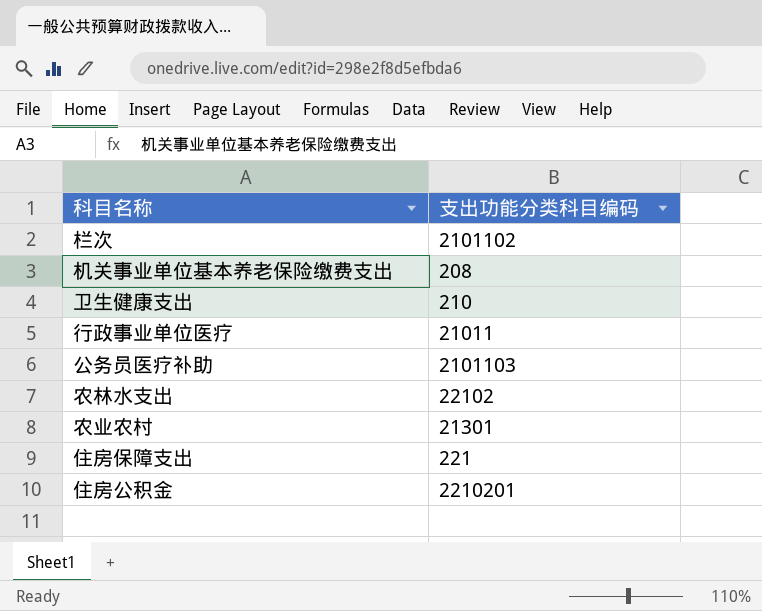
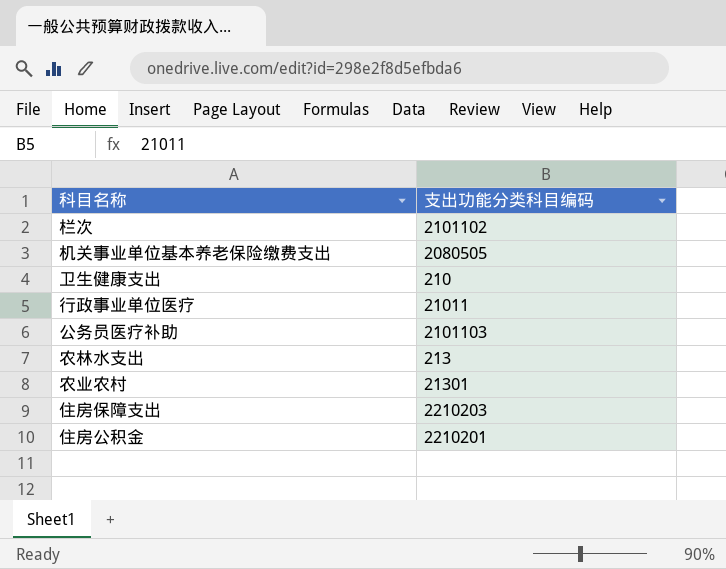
机关事业单位基本养老保险缴费支出 | 支出功能分类科目编码: 208 -> 2080505
农林水支出 | 支出功能分类科目编码: 22102 -> 213
住房保障支出 | 支出功能分类科目编码: 221 -> 2210203

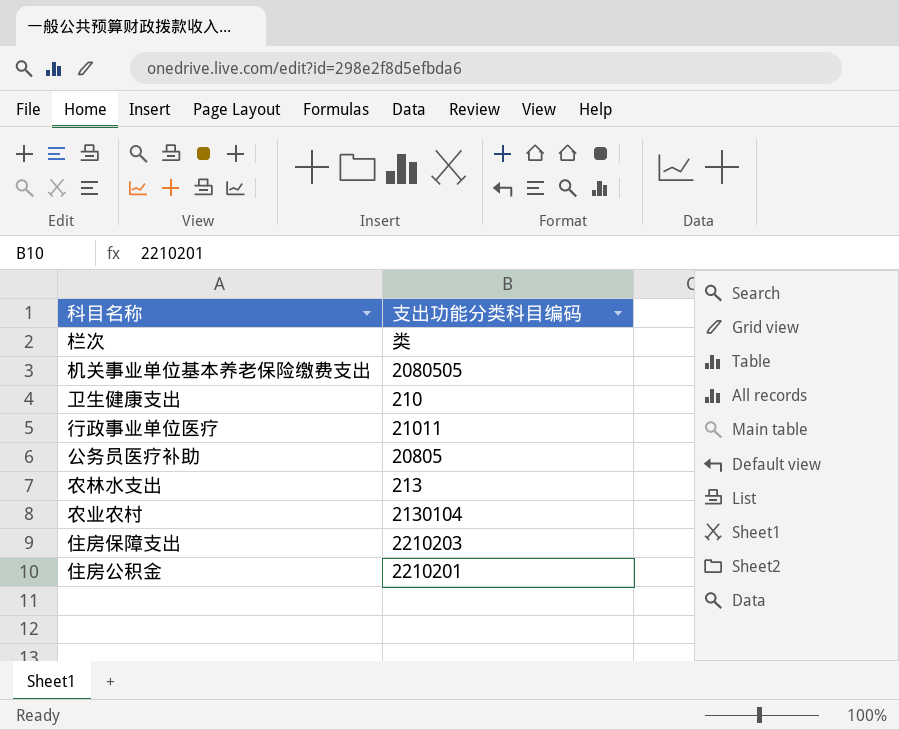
栏次 | 支出功能分类科目编码: 2101102 -> 类
公务员医疗补助 | 支出功能分类科目编码: 2101103 -> 20805
农业农村 | 支出功能分类科目编码: 21301 -> 2130104

